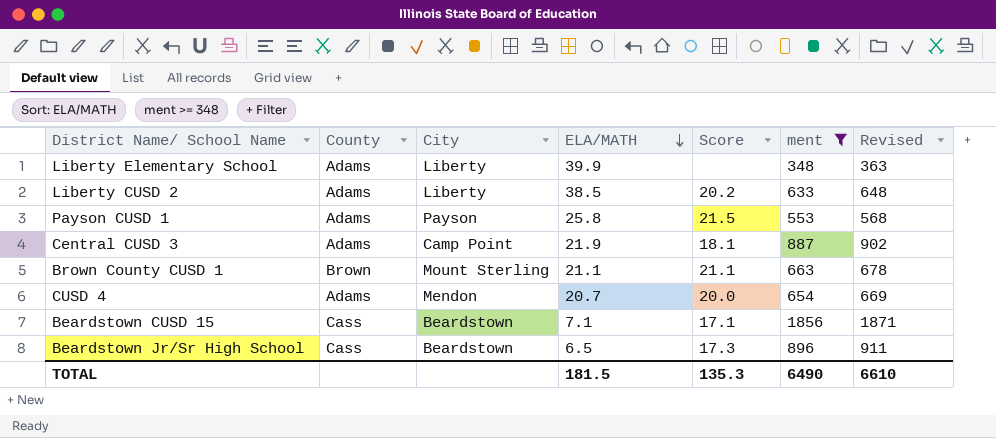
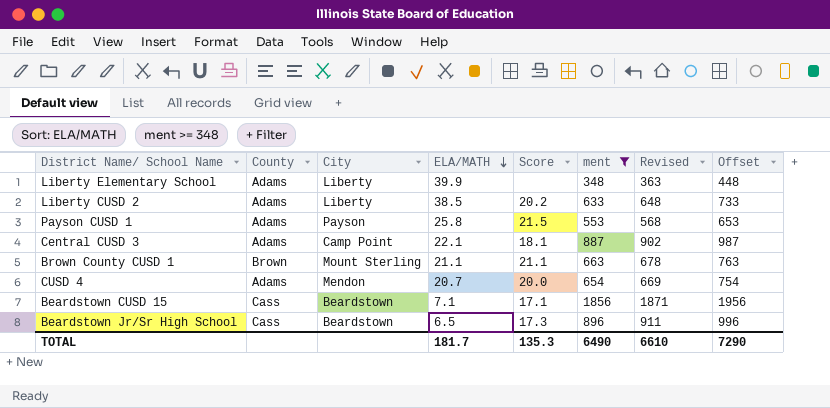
column Offset | formula: none -> [ment] + 100
Central CUSD 3 | ELA/MATH: 21.9 -> 22.1
TOTAL | ELA/MATH: 181.5 -> 181.7

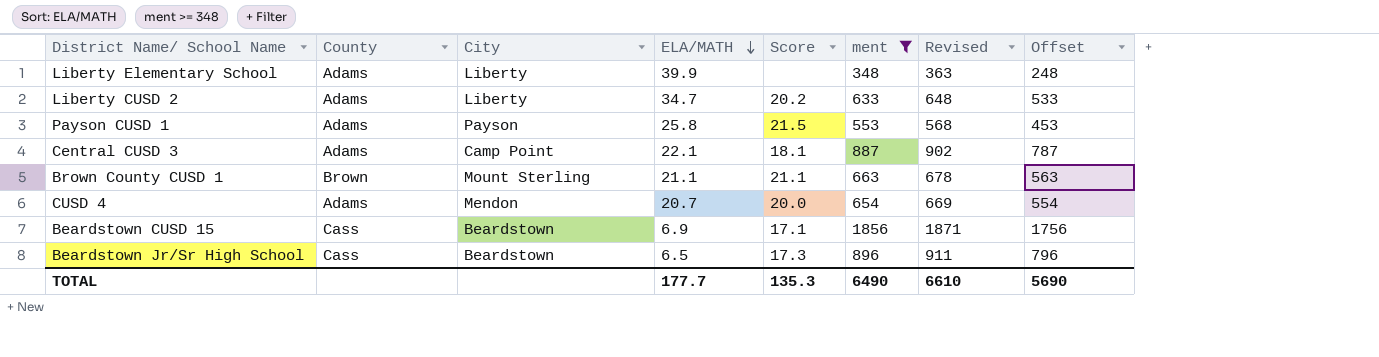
column Offset | formula: [ment] + 100 -> [ment] - 100
Liberty CUSD 2 | ELA/MATH: 38.5 -> 34.7
Beardstown CUSD 15 | ELA/MATH: 7.1 -> 6.9
TOTAL | ELA/MATH: 181.7 -> 177.7
TOTAL | Offset: 7290 -> 5690

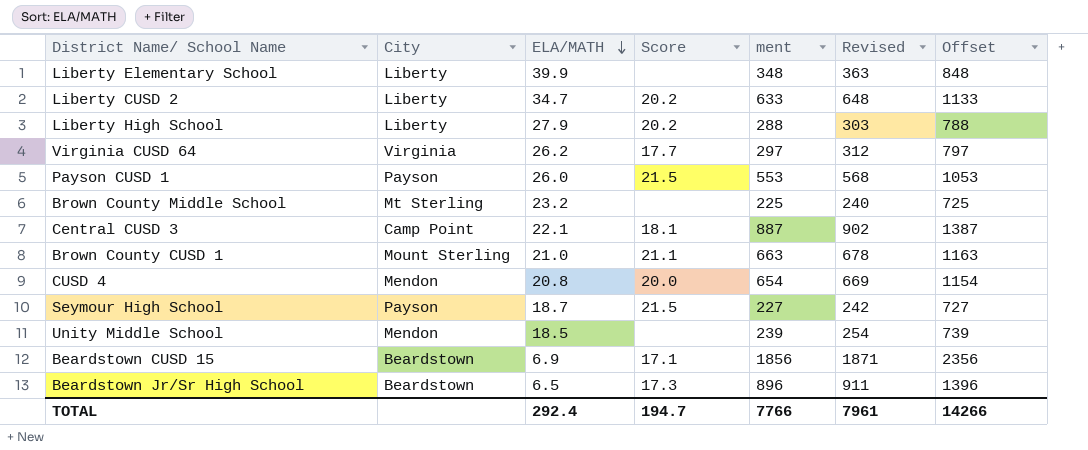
filter: ment >= 348 -> none
column County | position: 2 -> none
column Offset | formula: [ment] - 100 -> [ment] + 500
Payson CUSD 1 | ELA/MATH: 25.8 -> 26.0
Brown County CUSD 1 | ELA/MATH: 21.1 -> 21.0
CUSD 4 | ELA/MATH: 20.7 -> 20.8
TOTAL | ELA/MATH: 177.7 -> 292.4
TOTAL | Score: 135.3 -> 194.7
TOTAL | ment: 6490 -> 7766
TOTAL | Revised: 6610 -> 7961
TOTAL | Offset: 5690 -> 14266

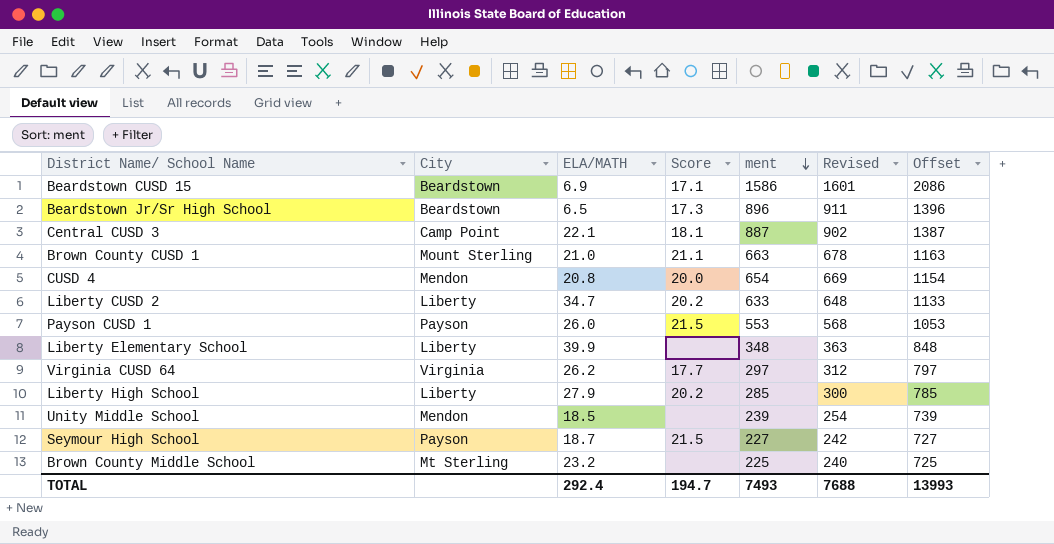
row order: ELA/MATH descending -> ment descending
Beardstown CUSD 15 | ment: 1856 -> 1586
Beardstown CUSD 15 | Revised: 1871 -> 1601
Beardstown CUSD 15 | Offset: 2356 -> 2086
Liberty High School | ment: 288 -> 285
Liberty High School | Revised: 303 -> 300
Liberty High School | Offset: 788 -> 785
TOTAL | ment: 7766 -> 7493
TOTAL | Revised: 7961 -> 7688
TOTAL | Offset: 14266 -> 13993

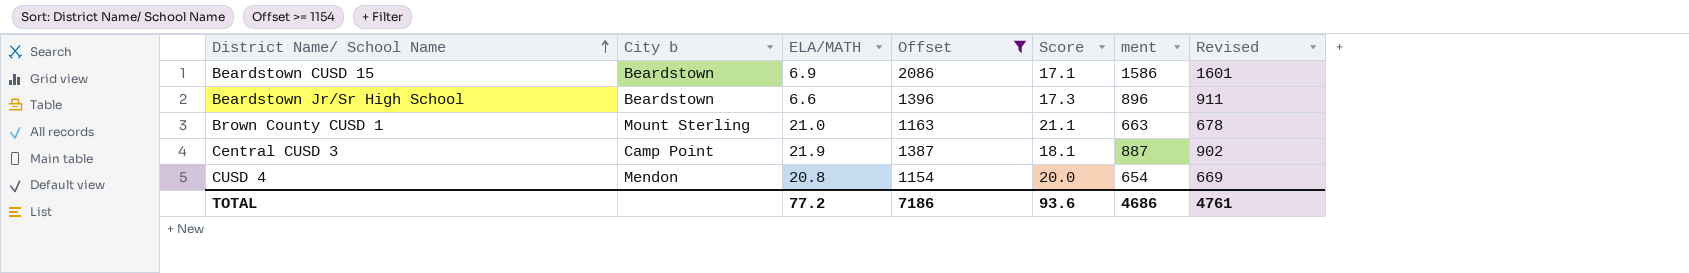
filter: none -> Offset >= 1154
row order: ment descending -> District Name/ School Name ascending
column name: City -> City b
column Offset | position: 7 -> 4
Beardstown Jr/Sr High School | ELA/MATH: 6.5 -> 6.6
Central CUSD 3 | ELA/MATH: 22.1 -> 21.9
TOTAL | ELA/MATH: 292.4 -> 77.2
TOTAL | Offset: 13993 -> 7186
TOTAL | Score: 194.7 -> 93.6
TOTAL | ment: 7493 -> 4686
TOTAL | Revised: 7688 -> 4761

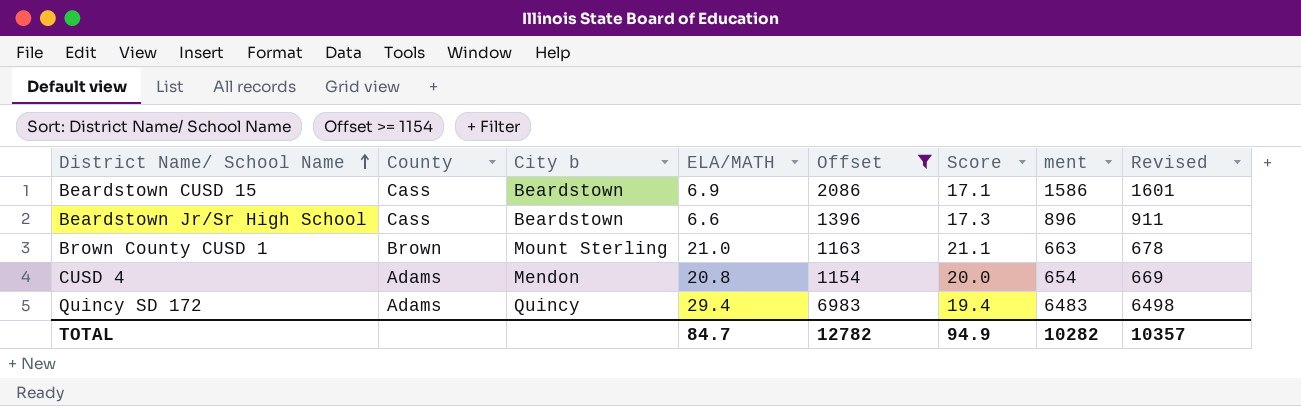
column County | position: none -> 2
row Central CUSD 3: Camp Point | 21.9 | 1387 | 18.1 | 887 | 902 -> none
row Quincy SD 172: none -> Adams | Quincy | 29.4 | 6983 | 19.4 | 6483 | 6498
TOTAL | ELA/MATH: 77.2 -> 84.7
TOTAL | Offset: 7186 -> 12782
TOTAL | Score: 93.6 -> 94.9
TOTAL | ment: 4686 -> 10282
TOTAL | Revised: 4761 -> 10357

